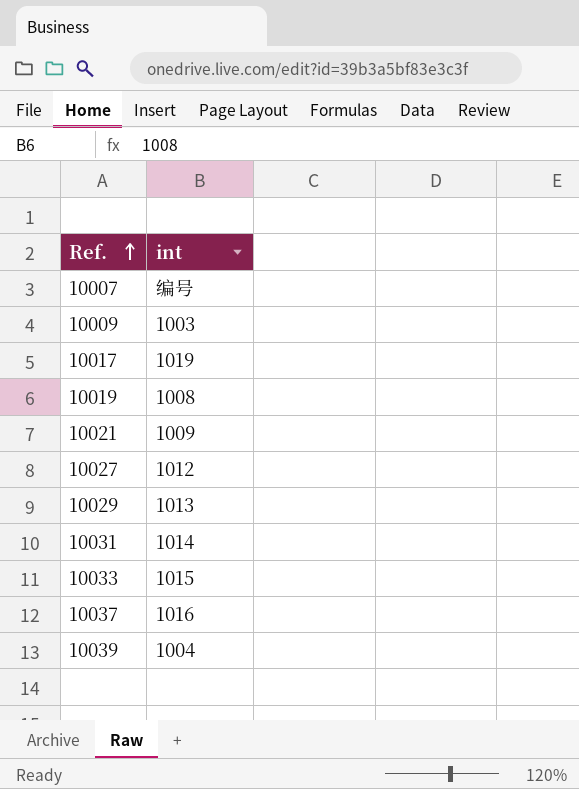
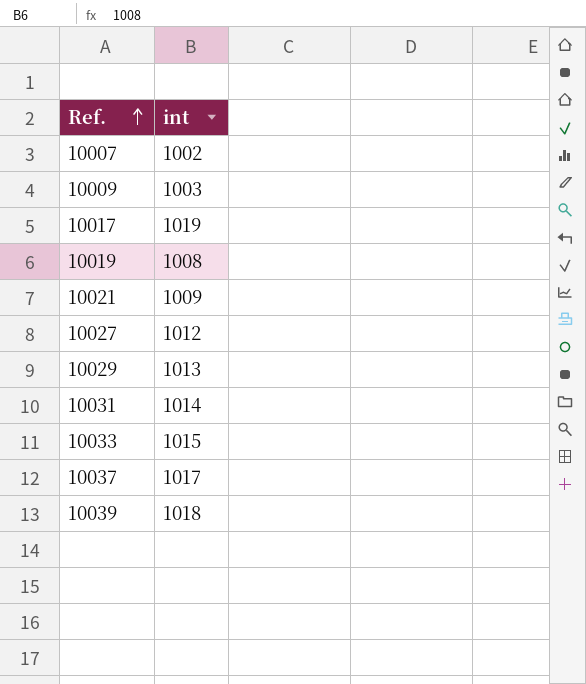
10007 | int: 编号 -> 1002
10037 | int: 1016 -> 1017
10039 | int: 1004 -> 1018

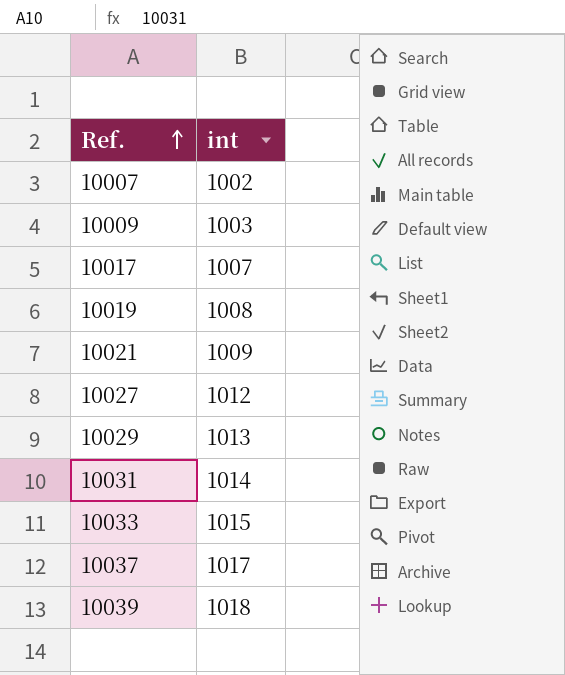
10017 | int: 1019 -> 1007

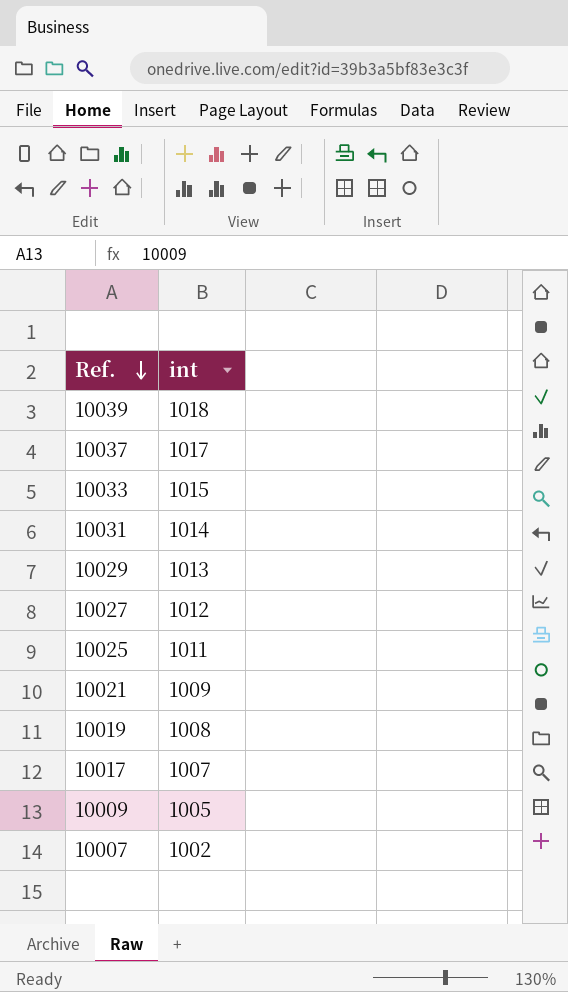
row order: Ref. ascending -> Ref. descending
row 10025: none -> 1011
10009 | int: 1003 -> 1005

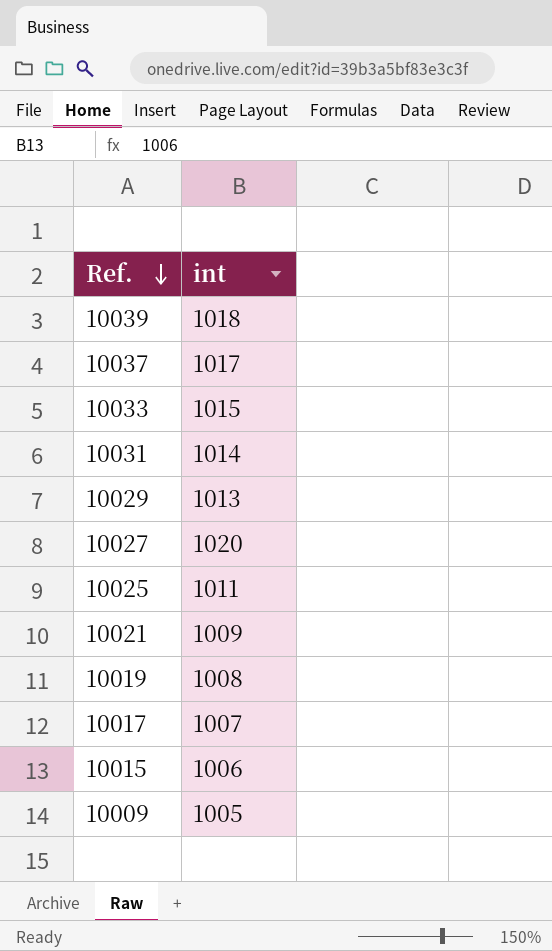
row 10007: 1002 -> none
10027 | int: 1012 -> 1020
row 10015: none -> 1006

